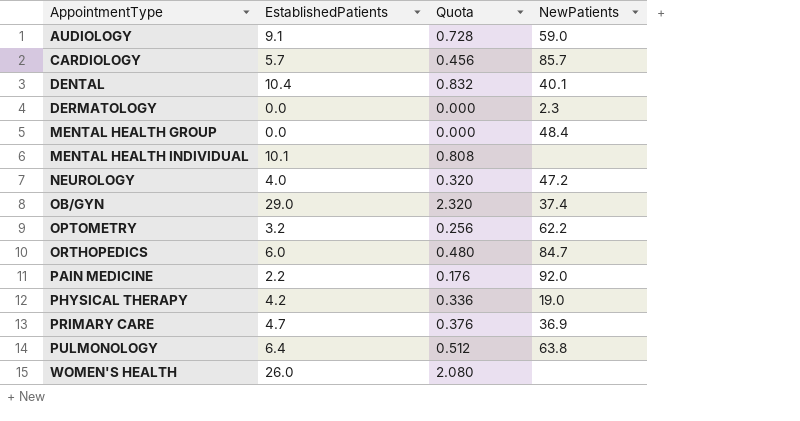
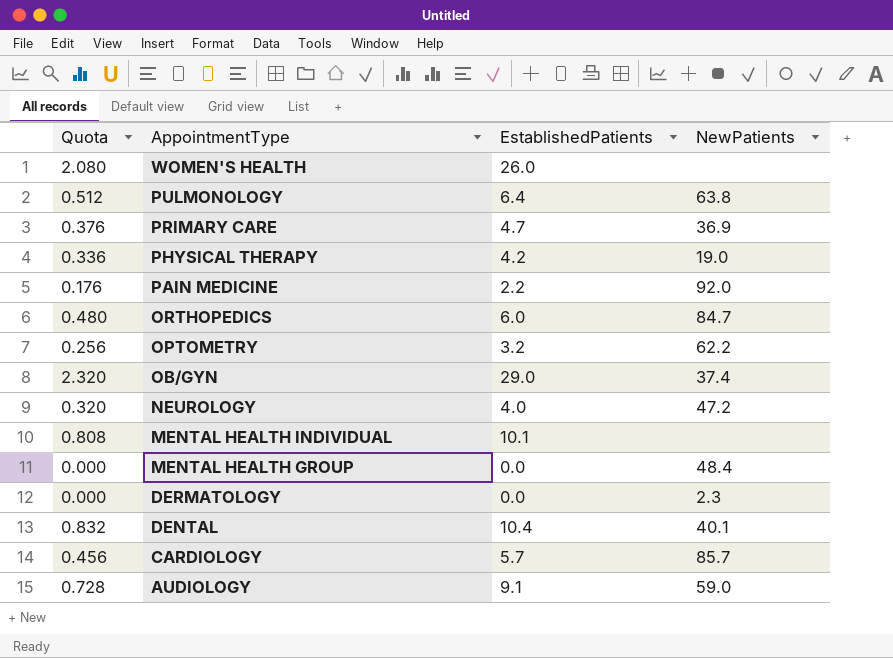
row order: AppointmentType ascending -> AppointmentType descending
column Quota | position: 3 -> 1

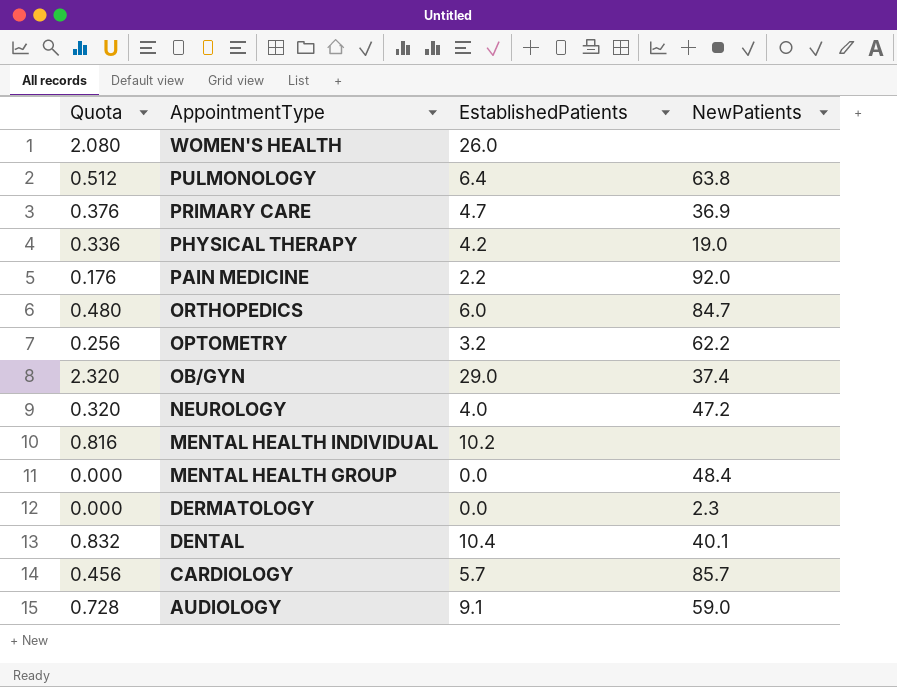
MENTAL HEALTH INDIVIDUAL | Quota: 0.808 -> 0.816
MENTAL HEALTH INDIVIDUAL | EstablishedPatients: 10.1 -> 10.2

